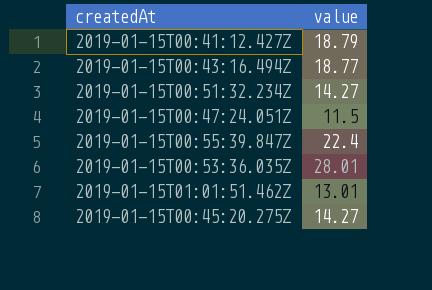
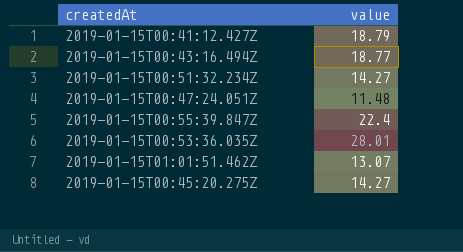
2019-01-15T00:47:24.051Z | value: 11.5 -> 11.48
2019-01-15T01:01:51.462Z | value: 13.01 -> 13.07

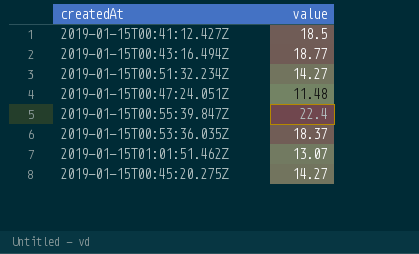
2019-01-15T00:41:12.427Z | value: 18.79 -> 18.5
2019-01-15T00:53:36.035Z | value: 28.01 -> 18.37

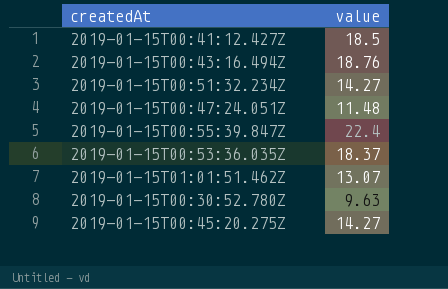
2019-01-15T00:43:16.494Z | value: 18.77 -> 18.76
row 2019-01-15T00:30:52.780Z: none -> 9.63

